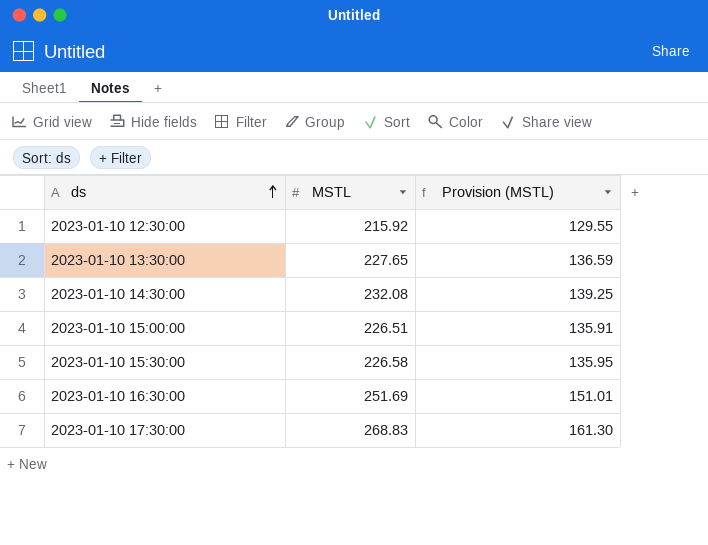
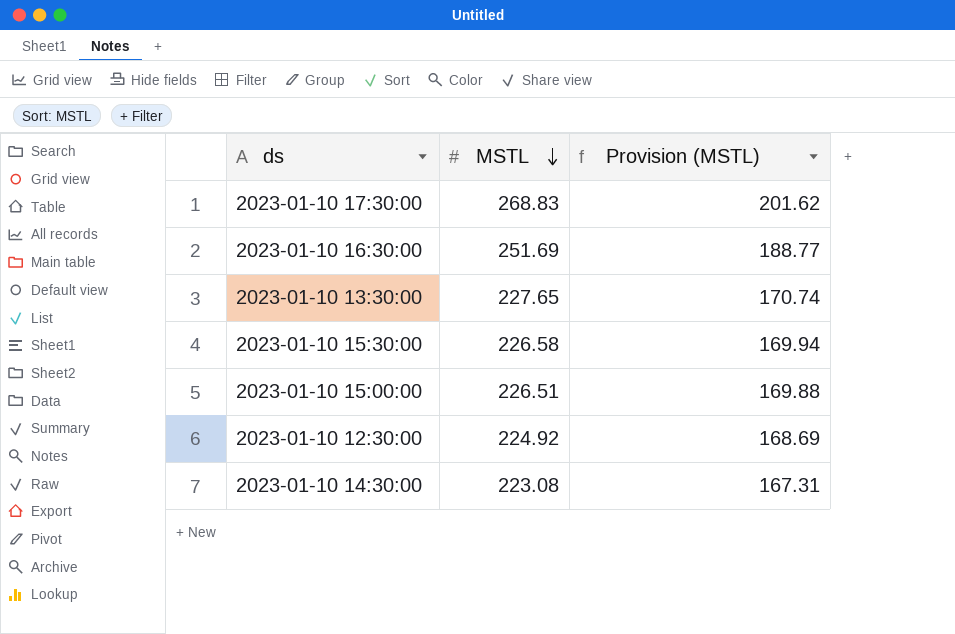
row order: ds ascending -> MSTL descending
column Provision (MSTL) | formula: [MSTL] * 0.6 -> [MSTL] * 0.75
2023-01-10 12:30:00 | MSTL: 215.92 -> 224.92
2023-01-10 14:30:00 | MSTL: 232.08 -> 223.08

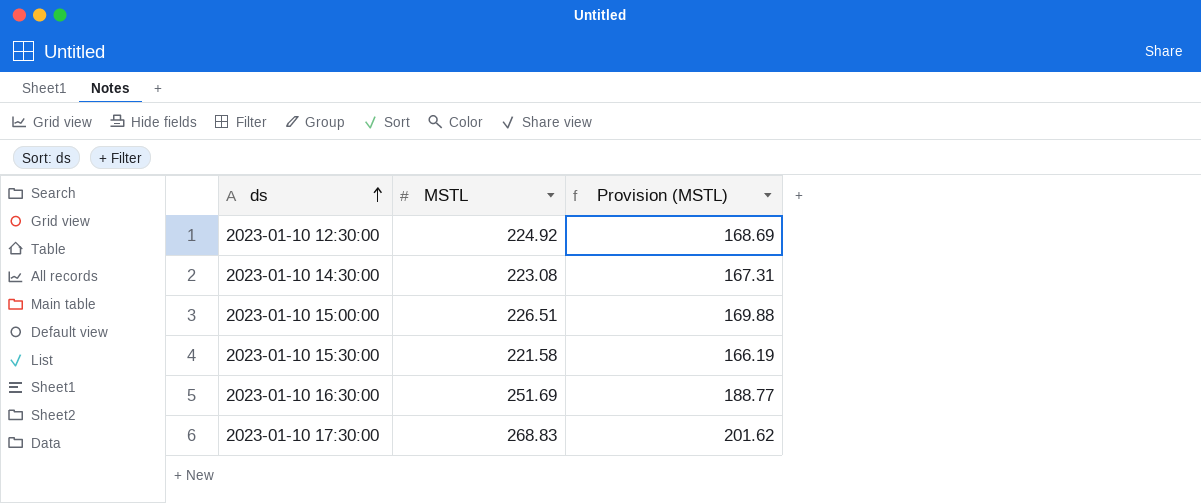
row order: MSTL descending -> ds ascending
row 2023-01-10 13:30:00: 227.65 | 170.74 -> none
2023-01-10 15:30:00 | MSTL: 226.58 -> 221.58
2023-01-10 15:30:00 | Provision (MSTL): 169.94 -> 166.19

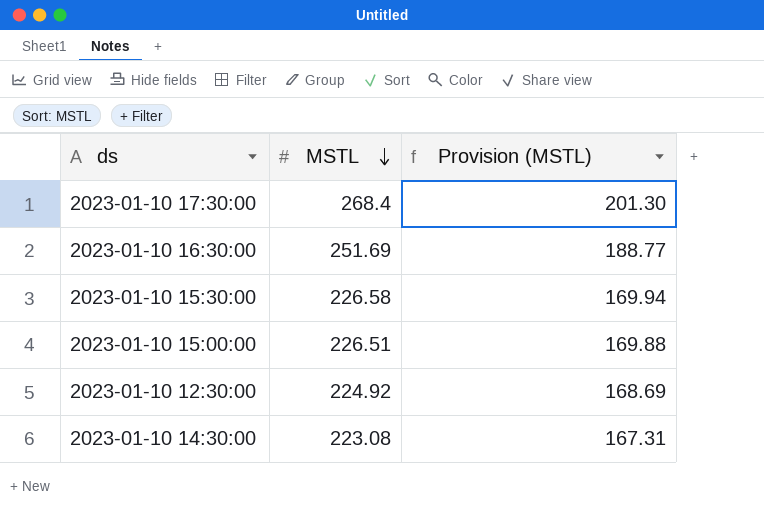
row order: ds ascending -> MSTL descending
2023-01-10 17:30:00 | MSTL: 268.83 -> 268.4
2023-01-10 17:30:00 | Provision (MSTL): 201.62 -> 201.30
2023-01-10 15:30:00 | MSTL: 221.58 -> 226.58
2023-01-10 15:30:00 | Provision (MSTL): 166.19 -> 169.94

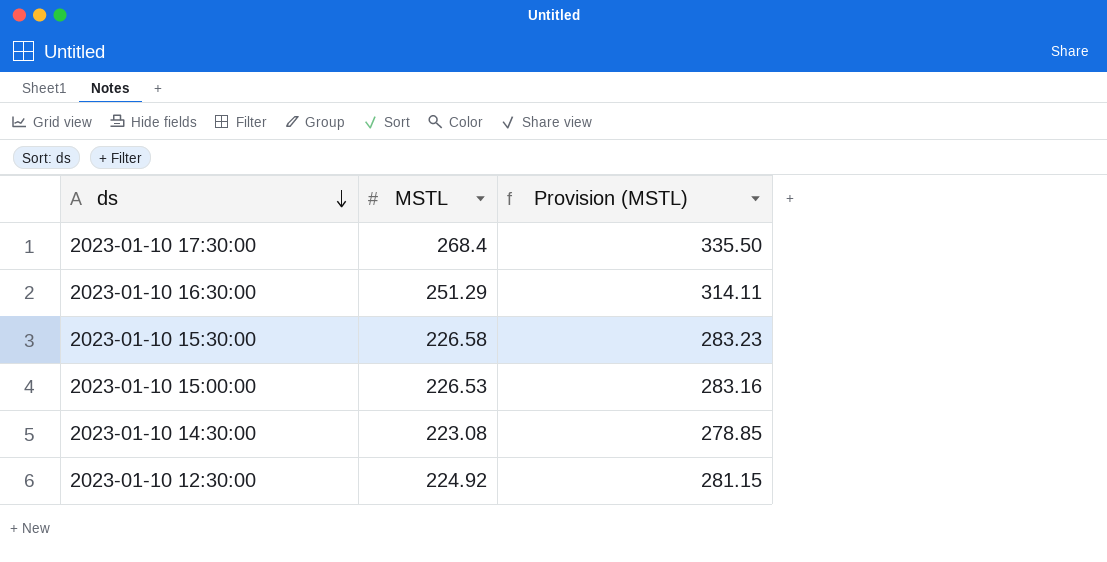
row order: MSTL descending -> ds descending
column Provision (MSTL) | formula: [MSTL] * 0.75 -> [MSTL] * 1.25
2023-01-10 16:30:00 | MSTL: 251.69 -> 251.29
2023-01-10 15:00:00 | MSTL: 226.51 -> 226.53

